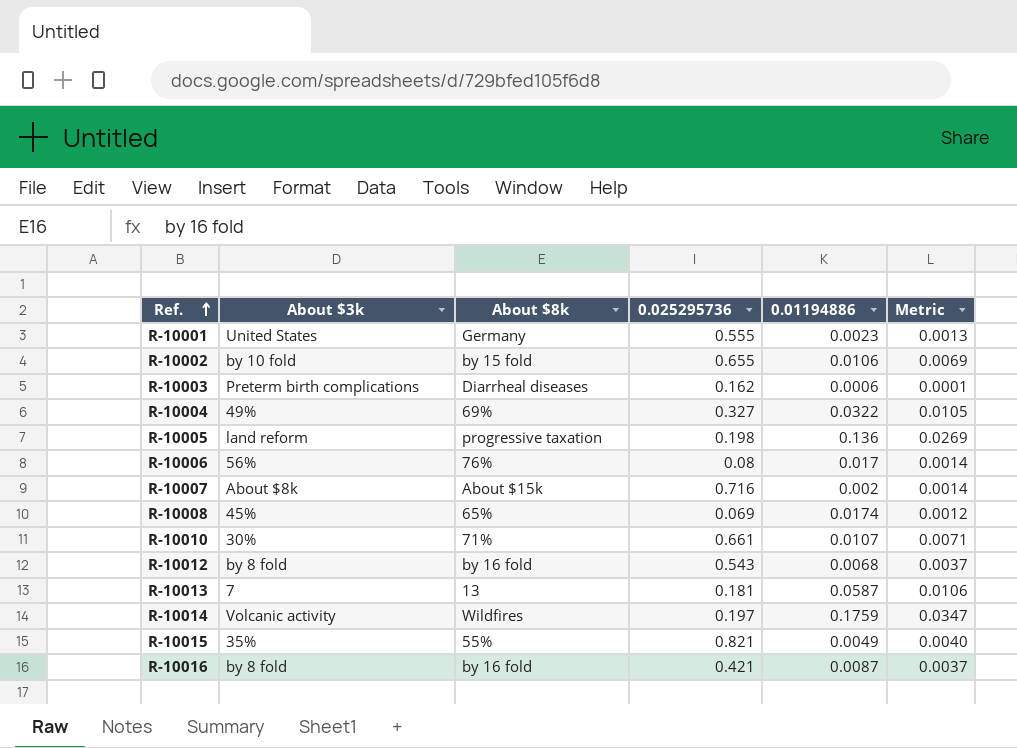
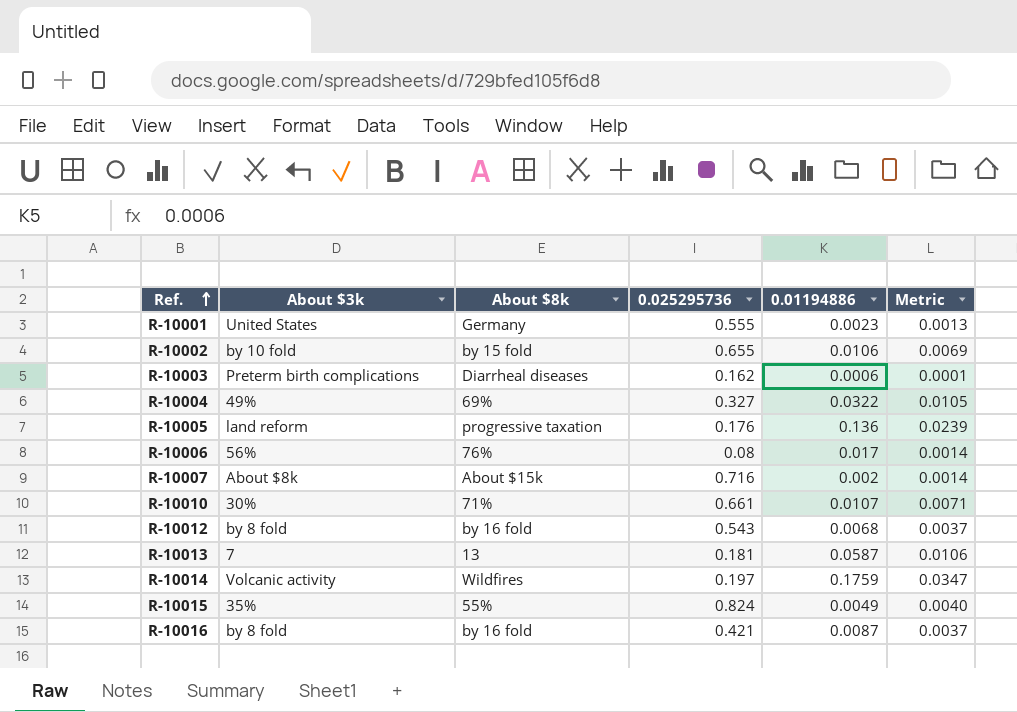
row R-10008: 45% | 65% | 0.069 | 0.0174 | 0.0012 -> none
R-10005 | 0.025295736: 0.198 -> 0.176
R-10005 | Metric: 0.0269 -> 0.0239
R-10015 | 0.025295736: 0.821 -> 0.824

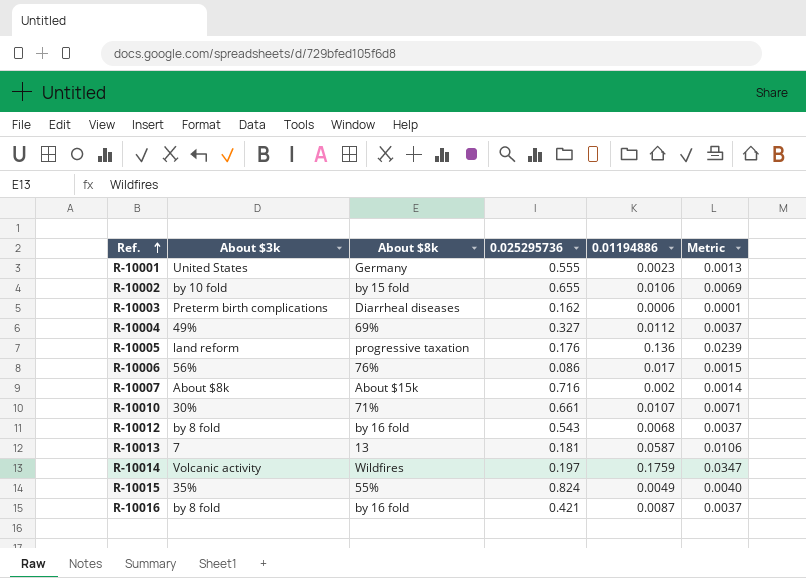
R-10004 | 0.01194886: 0.0322 -> 0.0112
R-10004 | Metric: 0.0105 -> 0.0037
R-10006 | 0.025295736: 0.08 -> 0.086
R-10006 | Metric: 0.0014 -> 0.0015

